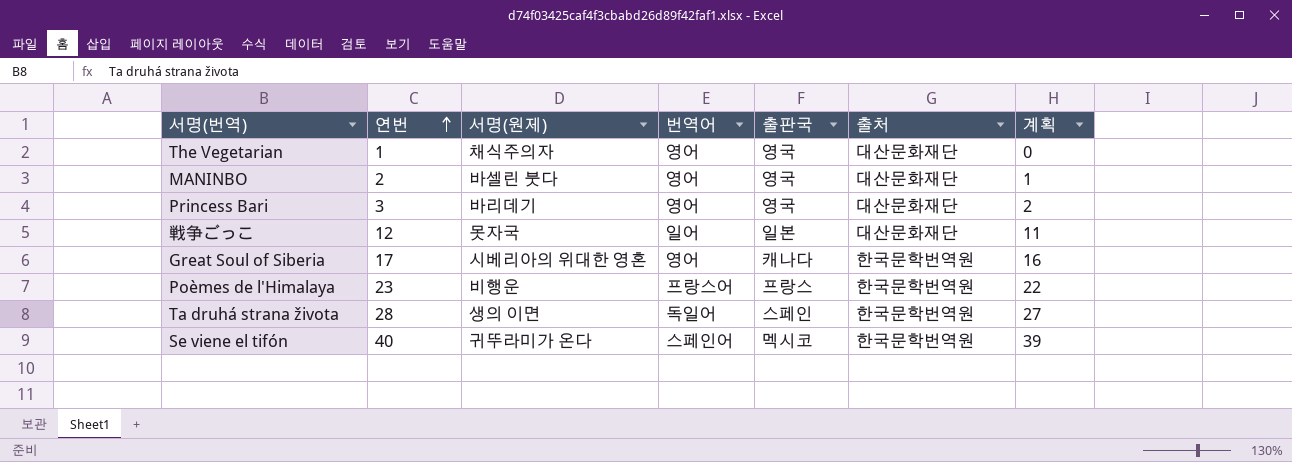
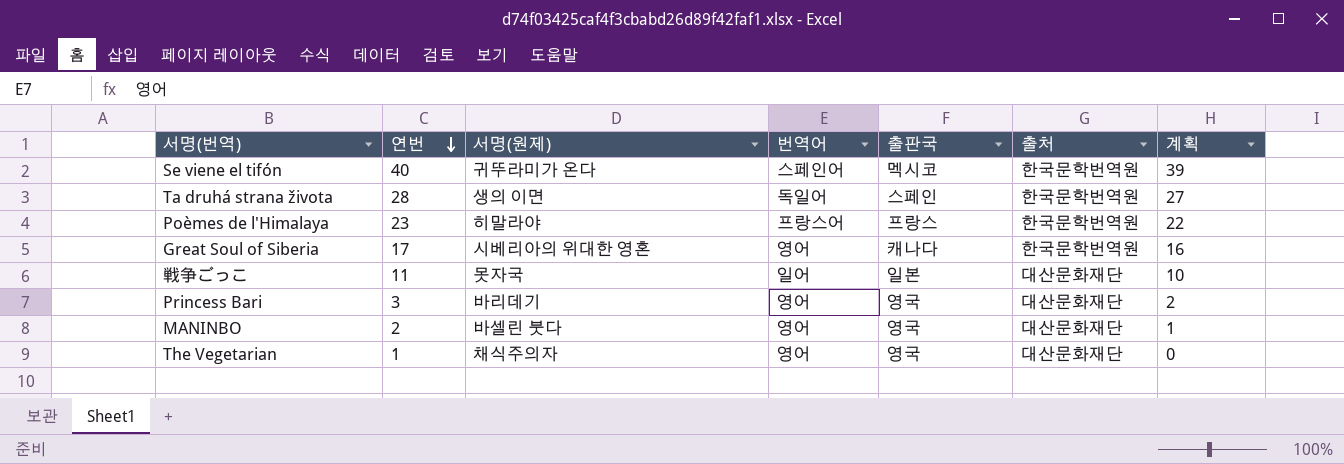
row order: 연번 ascending -> 연번 descending
Poèmes de l'Himalaya | 서명(원제): 비행운 -> 히말라야
戦争ごっこ | 연번: 12 -> 11
戦争ごっこ | 계획: 11 -> 10

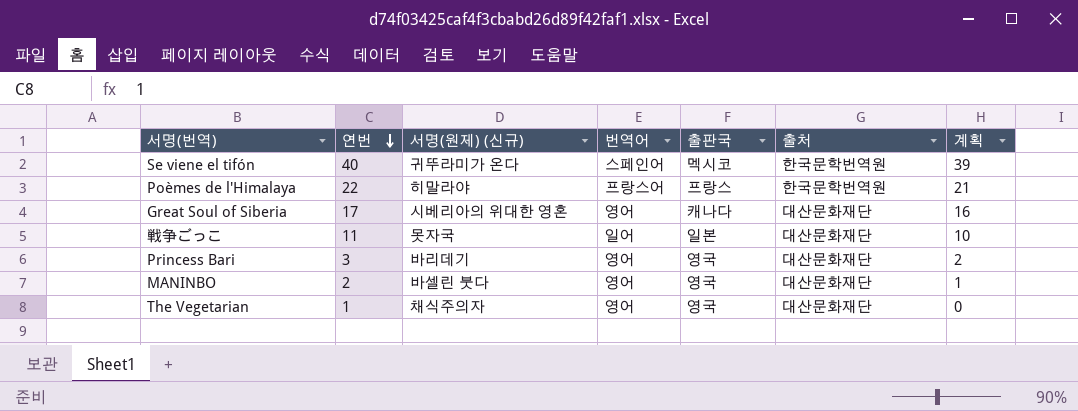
column name: 서명(원제) -> 서명(원제) (신규)
row Ta druhá strana života: 28 | 생의 이면 | 독일어 | 스페인 | 한국문학번역원 | 27 -> none
Poèmes de l'Himalaya | 연번: 23 -> 22
Poèmes de l'Himalaya | 계획: 22 -> 21
Great Soul of Siberia | 출처: 한국문학번역원 -> 대산문화재단

